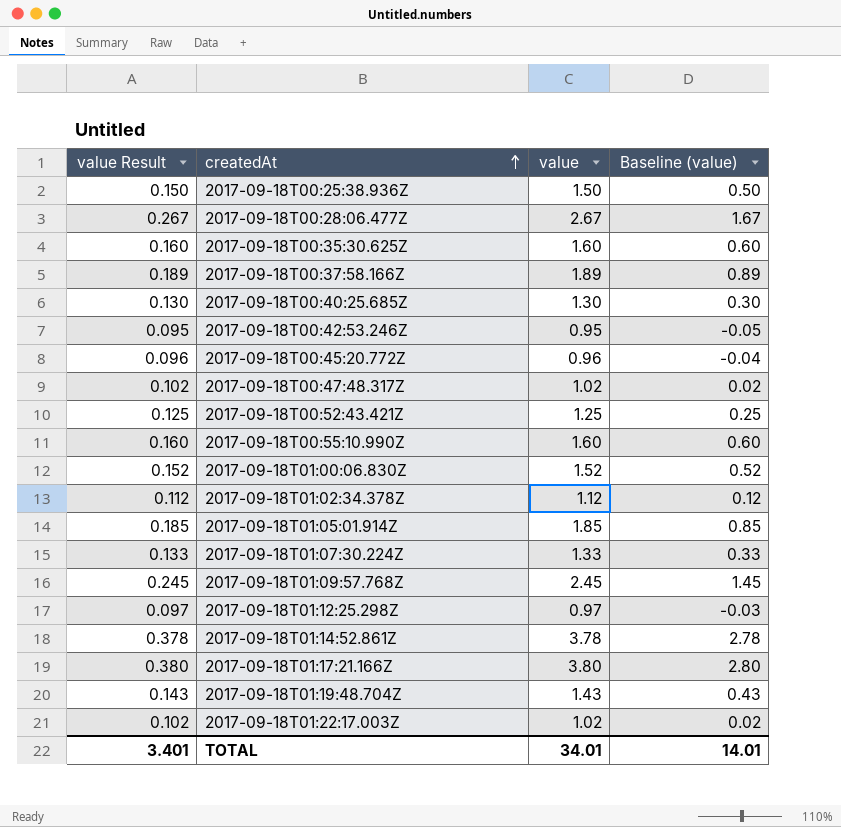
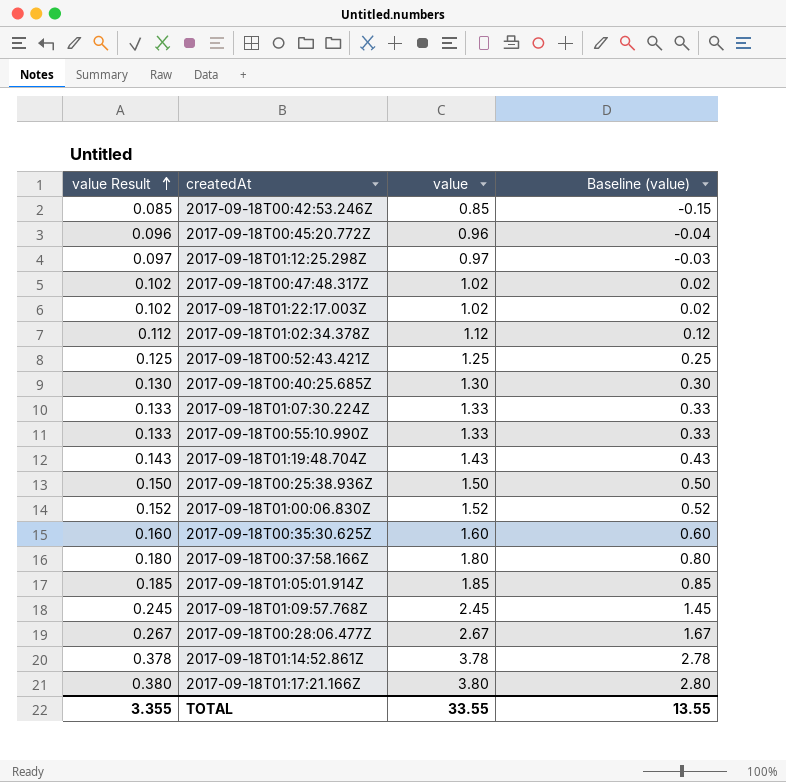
row order: createdAt ascending -> value Result ascending
2017-09-18T00:42:53.246Z | value Result: 0.095 -> 0.085
2017-09-18T00:42:53.246Z | value: 0.95 -> 0.85
2017-09-18T00:42:53.246Z | Baseline (value): -0.05 -> -0.15
2017-09-18T00:55:10.990Z | value Result: 0.160 -> 0.133
2017-09-18T00:55:10.990Z | value: 1.60 -> 1.33
2017-09-18T00:55:10.990Z | Baseline (value): 0.60 -> 0.33
2017-09-18T00:37:58.166Z | value Result: 0.189 -> 0.180
2017-09-18T00:37:58.166Z | value: 1.89 -> 1.80
2017-09-18T00:37:58.166Z | Baseline (value): 0.89 -> 0.80
TOTAL | value Result: 3.401 -> 3.355
TOTAL | value: 34.01 -> 33.55
TOTAL | Baseline (value): 14.01 -> 13.55

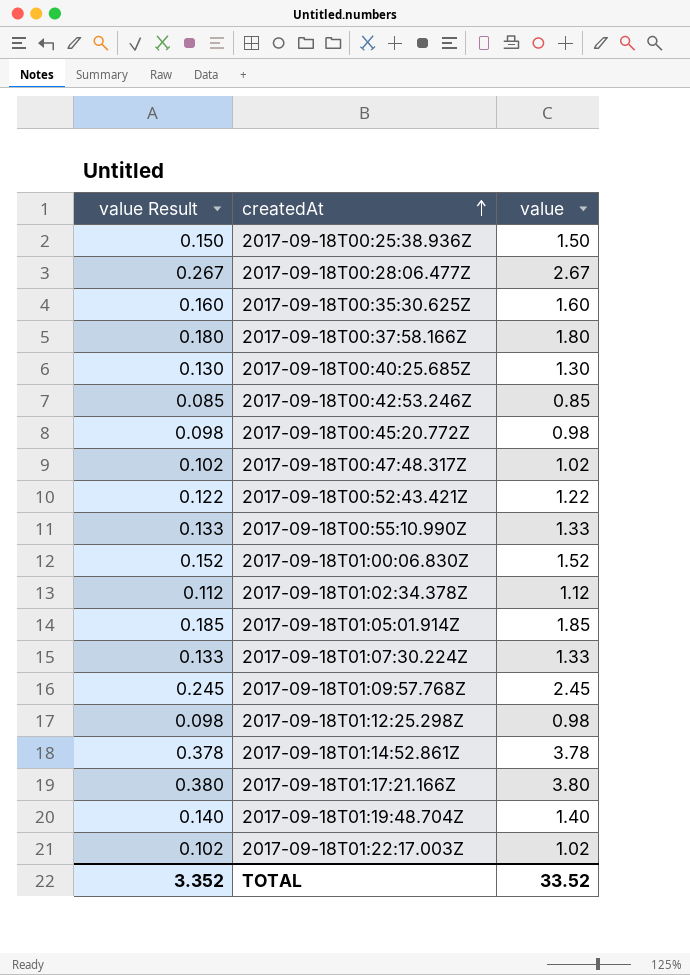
row order: value Result ascending -> createdAt ascending
column Baseline (value) | formula: [value] - 1 -> none
2017-09-18T00:45:20.772Z | value Result: 0.096 -> 0.098
2017-09-18T00:45:20.772Z | value: 0.96 -> 0.98
2017-09-18T00:52:43.421Z | value Result: 0.125 -> 0.122
2017-09-18T00:52:43.421Z | value: 1.25 -> 1.22
2017-09-18T01:12:25.298Z | value Result: 0.097 -> 0.098
2017-09-18T01:12:25.298Z | value: 0.97 -> 0.98
2017-09-18T01:19:48.704Z | value Result: 0.143 -> 0.140
2017-09-18T01:19:48.704Z | value: 1.43 -> 1.40
TOTAL | value Result: 3.355 -> 3.352
TOTAL | value: 33.55 -> 33.52

